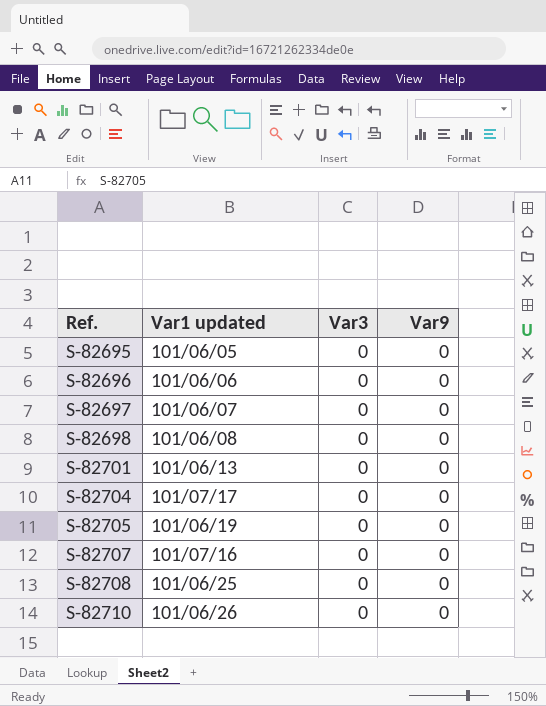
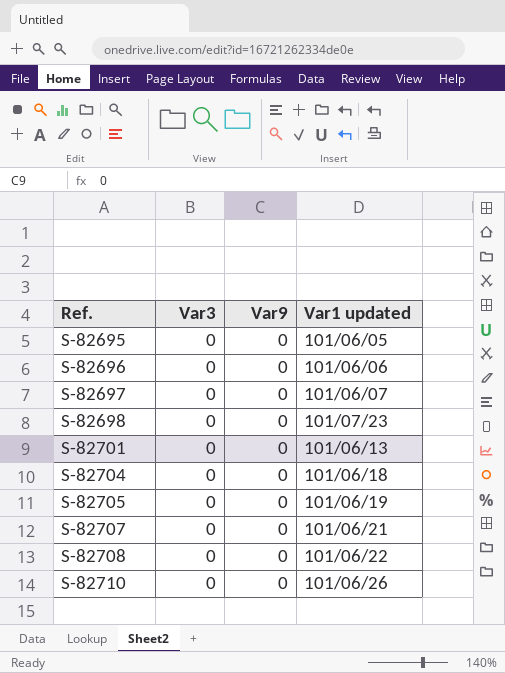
column Var1 updated | position: 2 -> 4
S-82698 | Var1 updated: 101/06/08 -> 101/07/23
S-82704 | Var1 updated: 101/07/17 -> 101/06/18
S-82707 | Var1 updated: 101/07/16 -> 101/06/21
S-82708 | Var1 updated: 101/06/25 -> 101/06/22

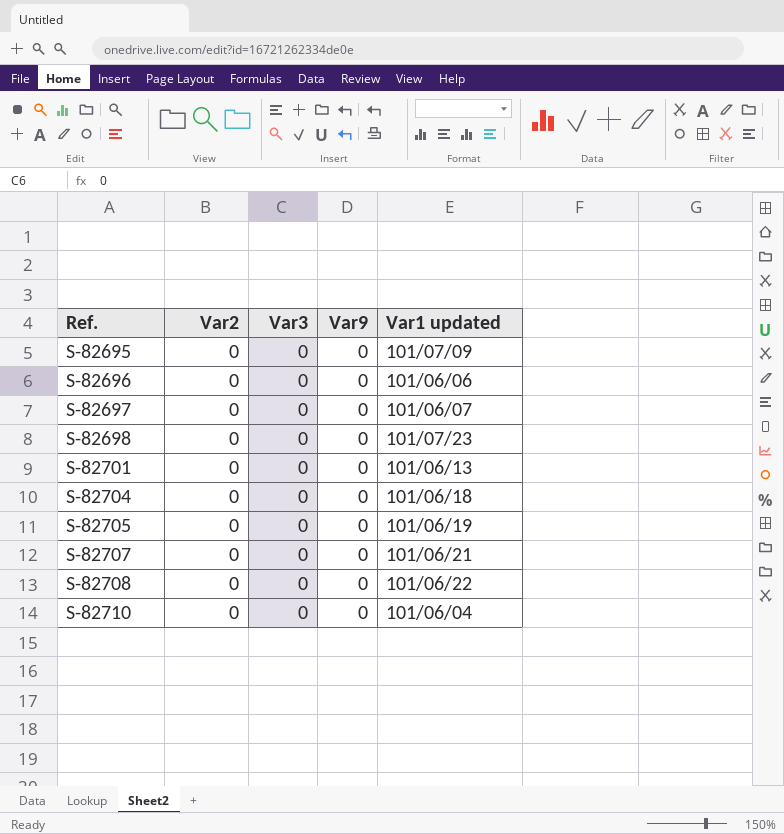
column Var2 | position: none -> 2
S-82695 | Var1 updated: 101/06/05 -> 101/07/09
S-82710 | Var1 updated: 101/06/26 -> 101/06/04

